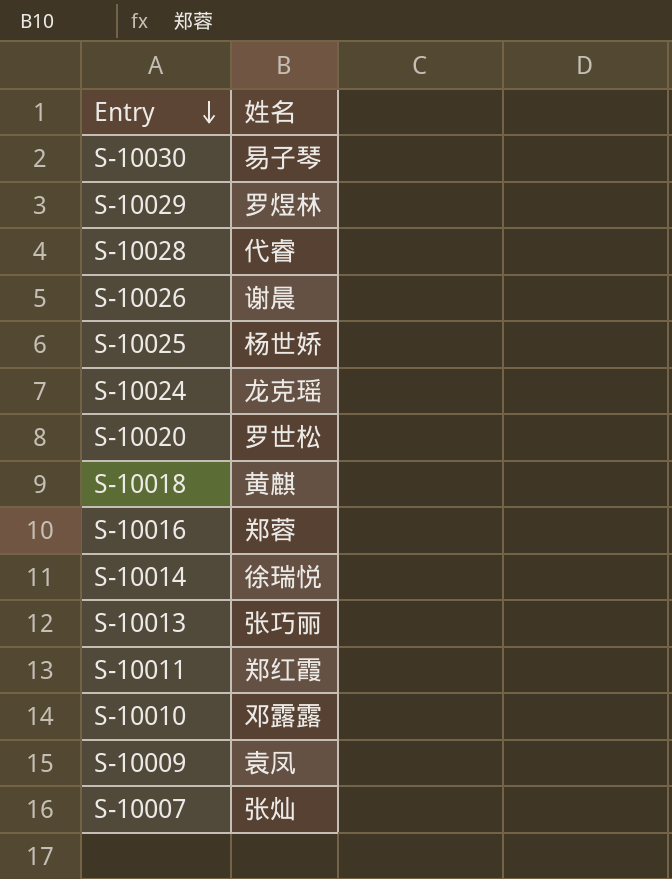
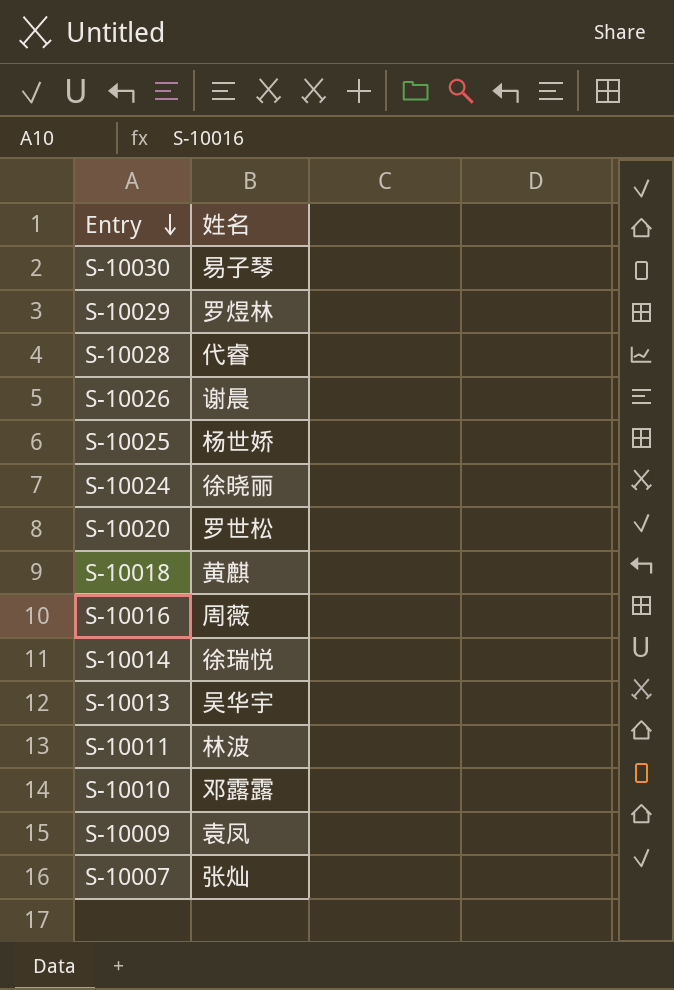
S-10024 | 姓名: 龙克瑶 -> 徐晓丽
S-10016 | 姓名: 郑蓉 -> 周薇
S-10013 | 姓名: 张巧丽 -> 吴华宇
S-10011 | 姓名: 郑红霞 -> 林波

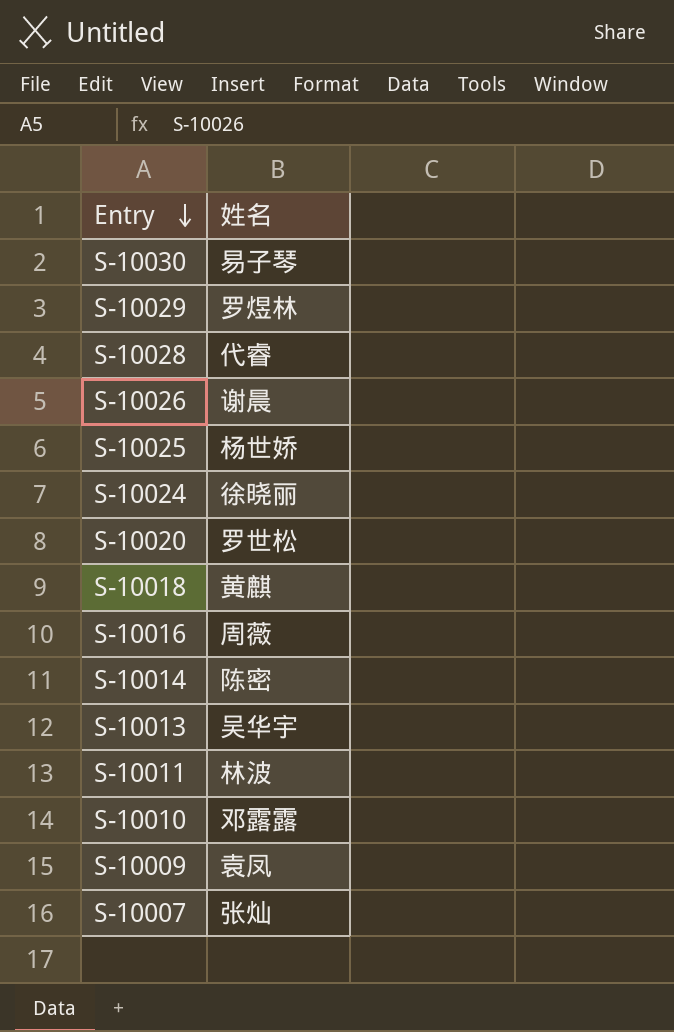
S-10014 | 姓名: 徐瑞悦 -> 陈密

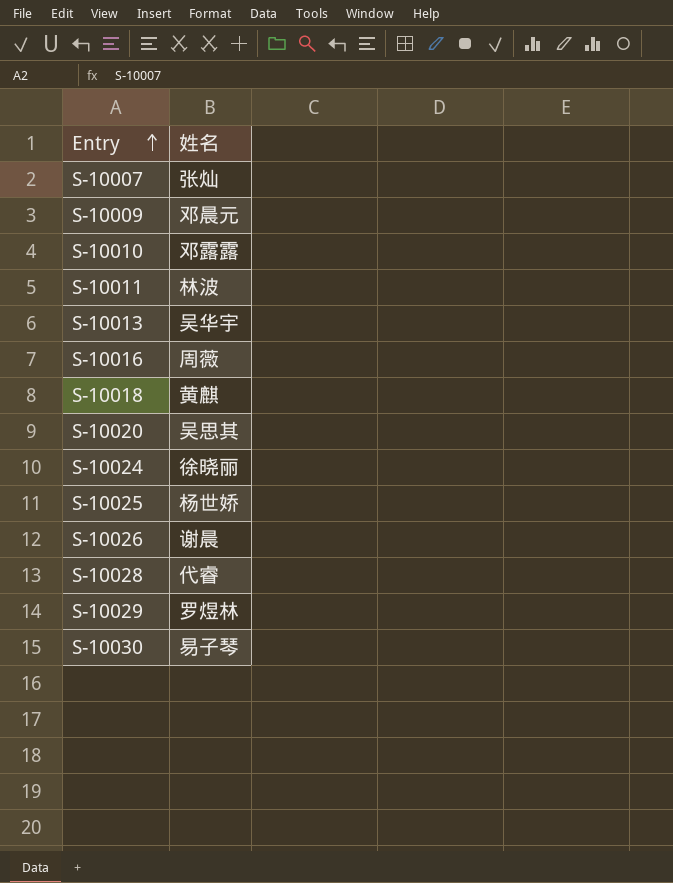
row order: Entry descending -> Entry ascending
row S-10014: 陈密 -> none
S-10009 | 姓名: 袁凤 -> 邓晨元
S-10020 | 姓名: 罗世松 -> 吴思其

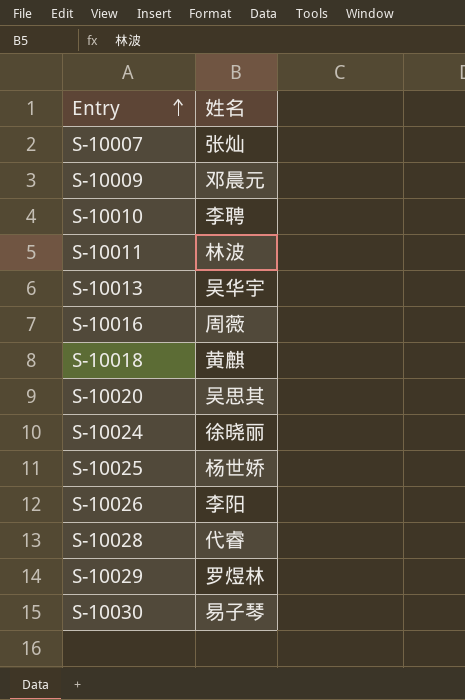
S-10010 | 姓名: 邓露露 -> 李聘
S-10026 | 姓名: 谢晨 -> 李阳

